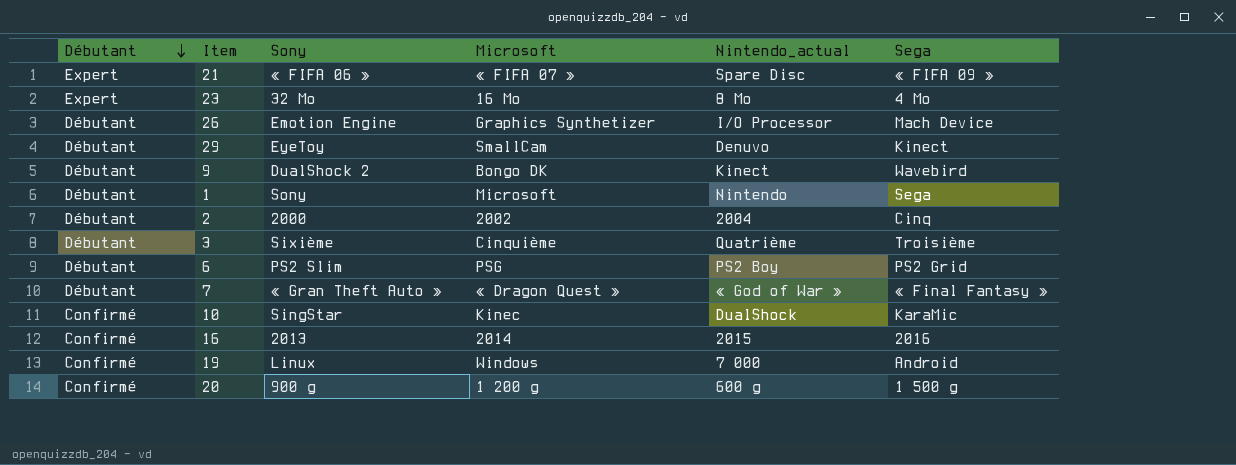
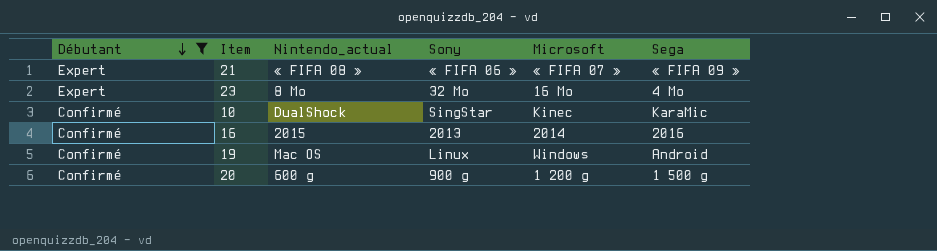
filter: none -> Débutant != Débutant
column Nintendo_actual | position: 5 -> 3
21 | Nintendo_actual: Spare Disc -> « FIFA 08 »
19 | Nintendo_actual: 7 000 -> Mac OS

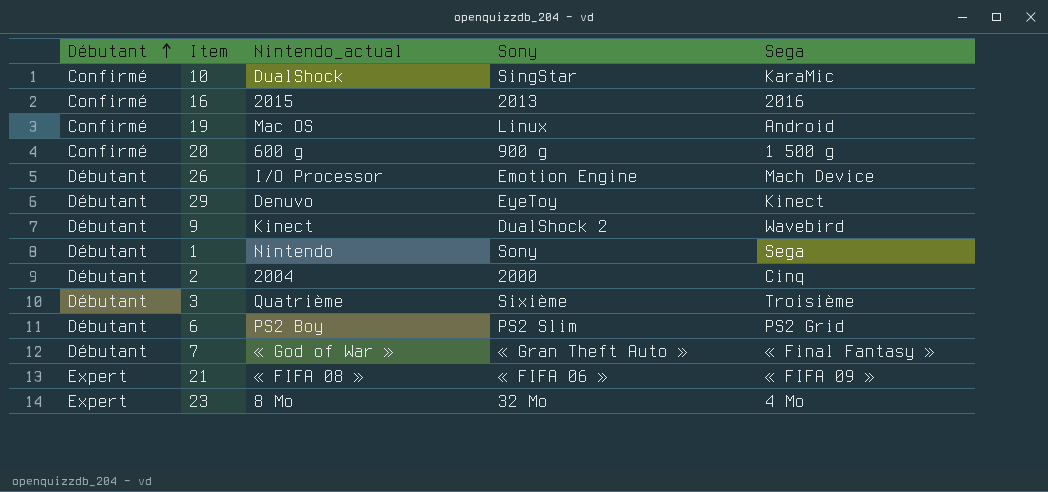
filter: Débutant != Débutant -> none
row order: Débutant descending -> Débutant ascending
column Microsoft | position: 5 -> none

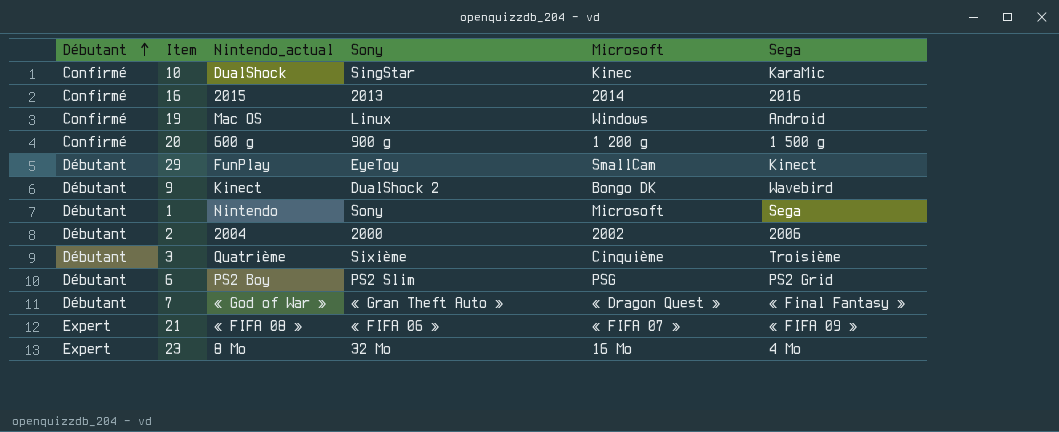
column Microsoft | position: none -> 5
row 26: Débutant | I/O Processor | Emotion Engine | Mach Device -> none
29 | Nintendo_actual: Denuvo -> FunPlay
2 | Sega: Cinq -> 2006

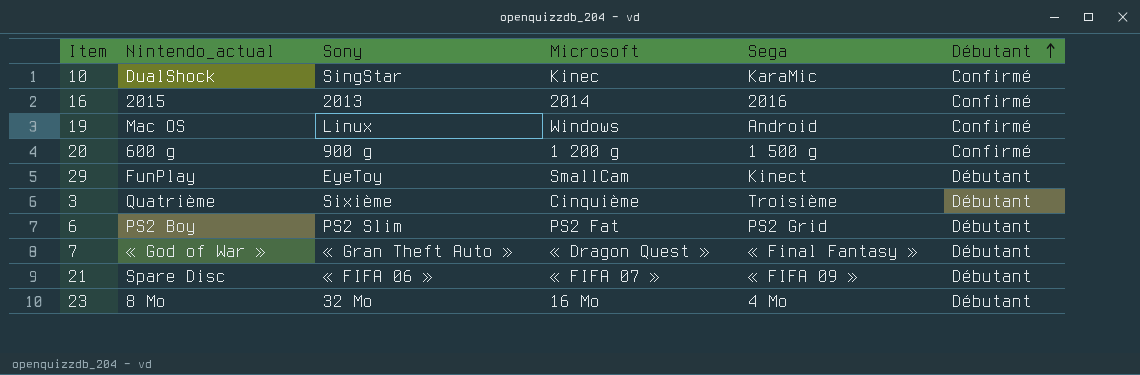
column Débutant | position: 1 -> 6
row 9: Débutant | Kinect | DualShock 2 | Bongo DK | Wavebird -> none
row 1: Débutant | Nintendo | Sony | Microsoft | Sega -> none
row 2: Débutant | 2004 | 2000 | 2002 | 2006 -> none
6 | Microsoft: PSG -> PS2 Fat
21 | Nintendo_actual: « FIFA 08 » -> Spare Disc
21 | Débutant: Expert -> Débutant
23 | Débutant: Expert -> Débutant

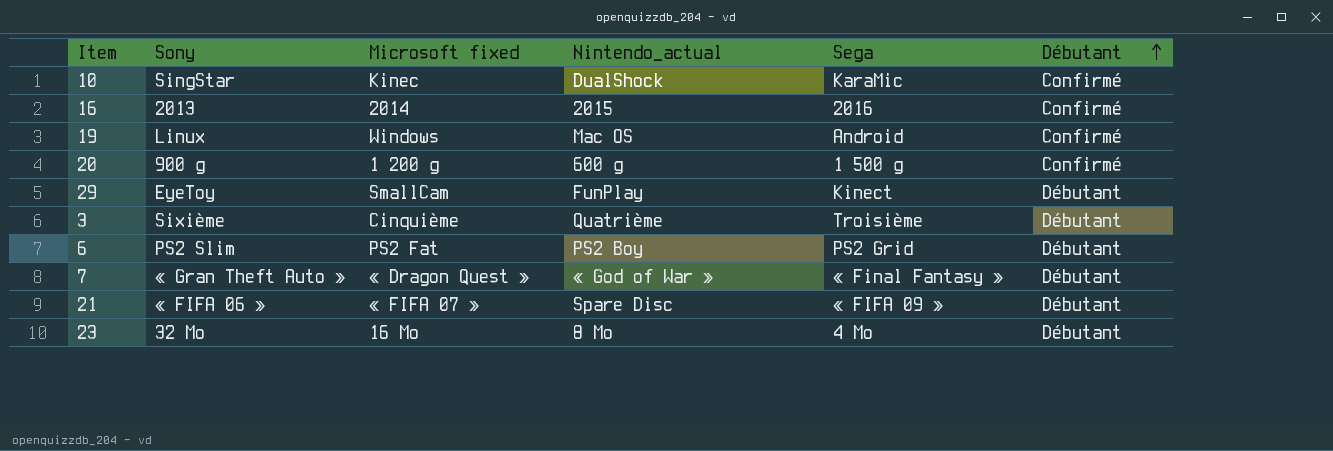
column name: Microsoft -> Microsoft fixed
column Nintendo_actual | position: 2 -> 4

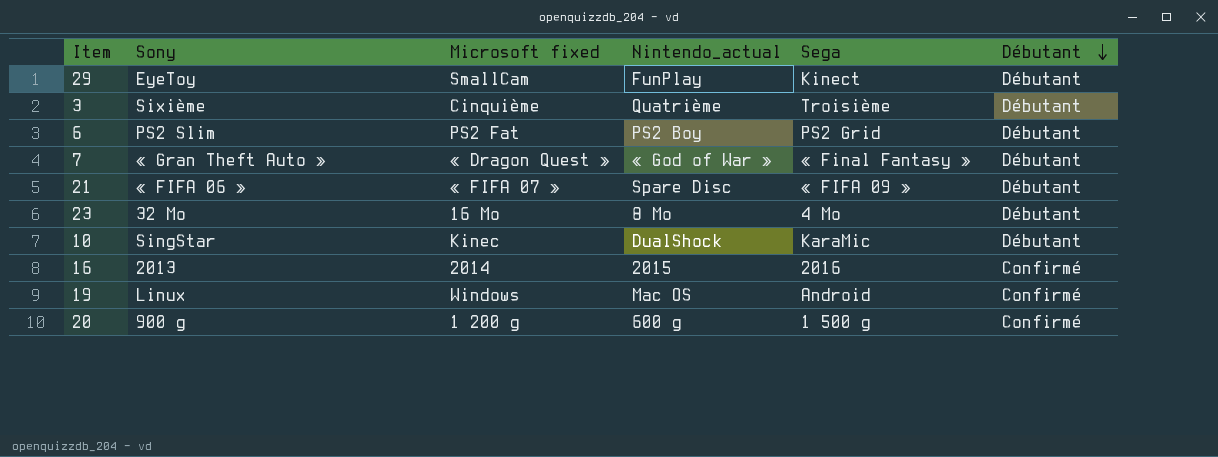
row order: Débutant ascending -> Débutant descending
10 | Débutant: Confirmé -> Débutant

